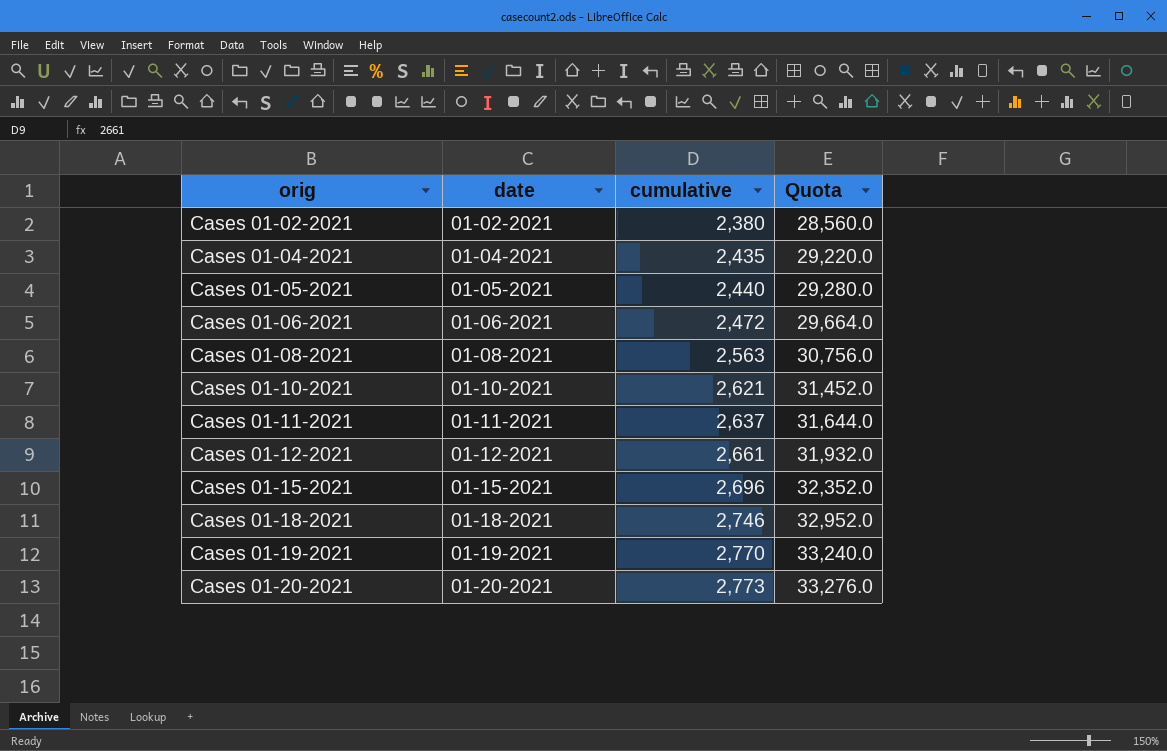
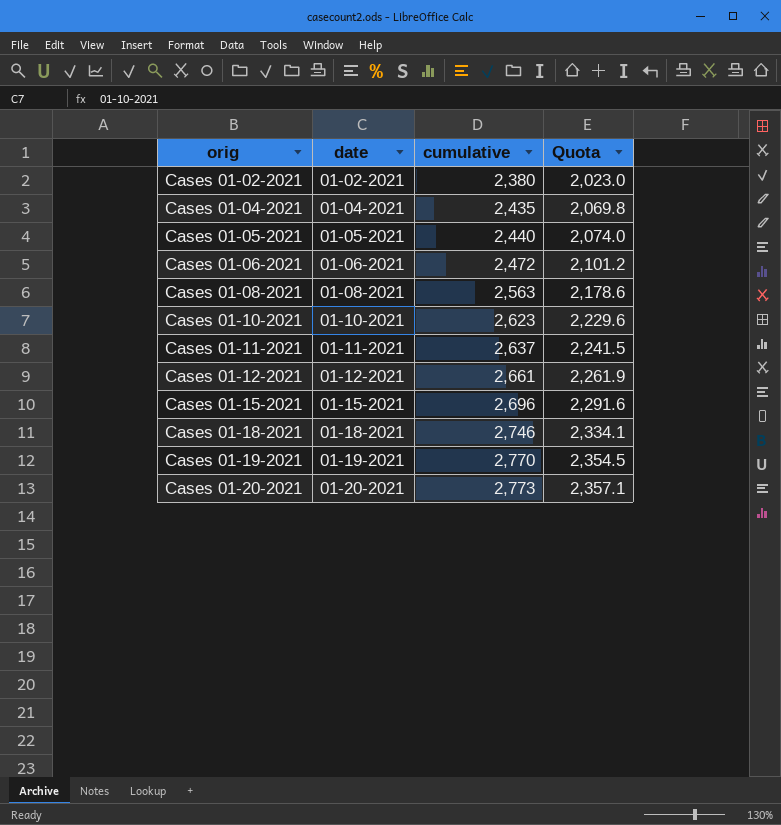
column Quota | formula: [cumulative] * 12 -> [cumulative] * 0.85
Cases 01-10-2021 | cumulative: 2,621 -> 2,623

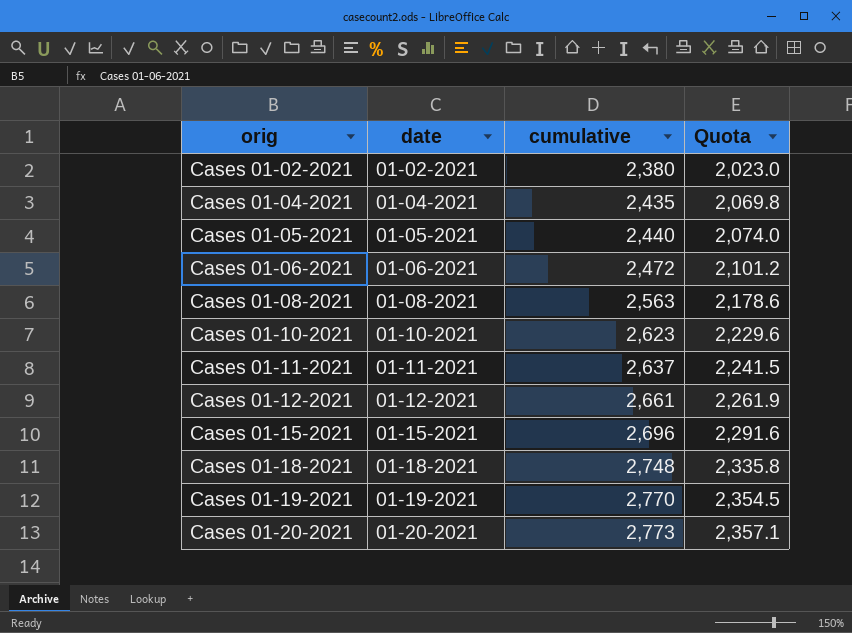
Cases 01-18-2021 | cumulative: 2,746 -> 2,748
Cases 01-18-2021 | Quota: 2,334.1 -> 2,335.8

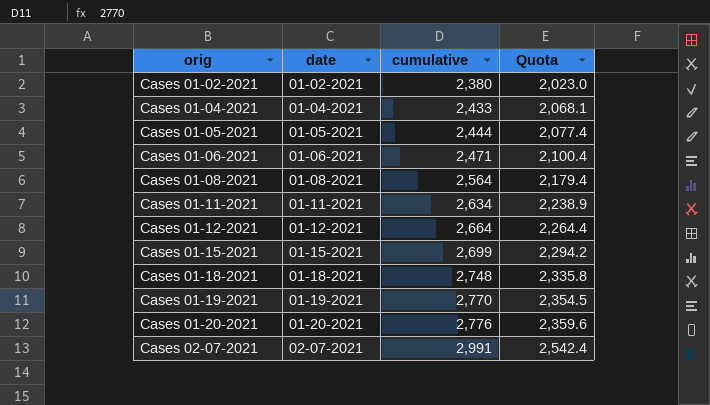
row Cases 01-10-2021: 01-10-2021 | 2,623 | 2,229.6 -> none
Cases 01-04-2021 | cumulative: 2,435 -> 2,433
Cases 01-04-2021 | Quota: 2,069.8 -> 2,068.1
Cases 01-05-2021 | cumulative: 2,440 -> 2,444
Cases 01-05-2021 | Quota: 2,074.0 -> 2,077.4
Cases 01-06-2021 | cumulative: 2,472 -> 2,471
Cases 01-06-2021 | Quota: 2,101.2 -> 2,100.4
Cases 01-08-2021 | cumulative: 2,563 -> 2,564
Cases 01-08-2021 | Quota: 2,178.6 -> 2,179.4
Cases 01-11-2021 | cumulative: 2,637 -> 2,634
Cases 01-11-2021 | Quota: 2,241.5 -> 2,238.9
Cases 01-12-2021 | cumulative: 2,661 -> 2,664
Cases 01-12-2021 | Quota: 2,261.9 -> 2,264.4
Cases 01-15-2021 | cumulative: 2,696 -> 2,699
Cases 01-15-2021 | Quota: 2,291.6 -> 2,294.2
Cases 01-20-2021 | cumulative: 2,773 -> 2,776
Cases 01-20-2021 | Quota: 2,357.1 -> 2,359.6
row Cases 02-07-2021: none -> 02-07-2021 | 2,991 | 2,542.4

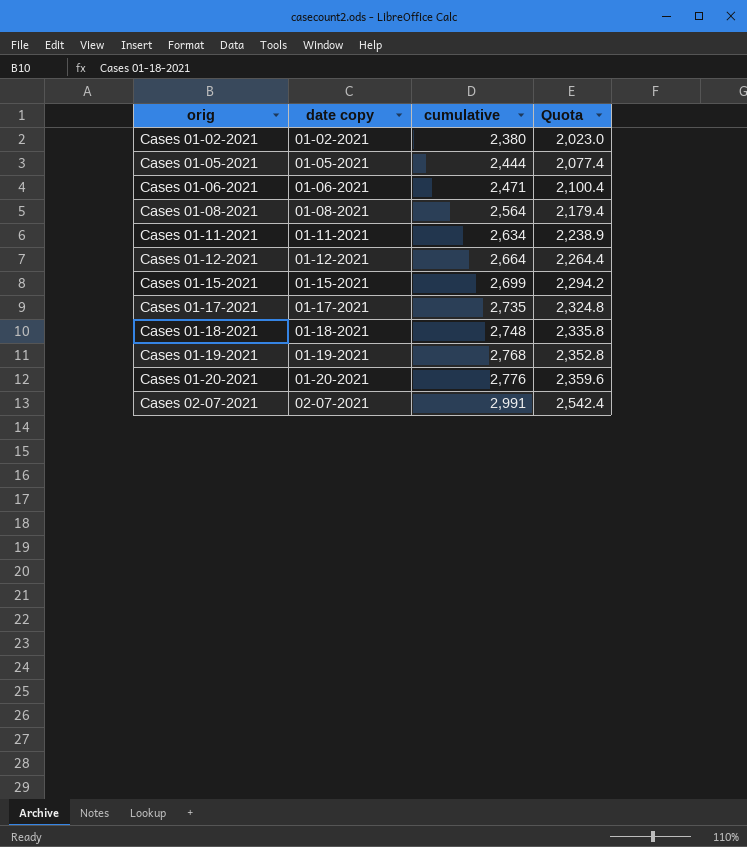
column name: date -> date copy
row Cases 01-04-2021: 01-04-2021 | 2,433 | 2,068.1 -> none
row Cases 01-17-2021: none -> 01-17-2021 | 2,735 | 2,324.8
Cases 01-19-2021 | cumulative: 2,770 -> 2,768
Cases 01-19-2021 | Quota: 2,354.5 -> 2,352.8

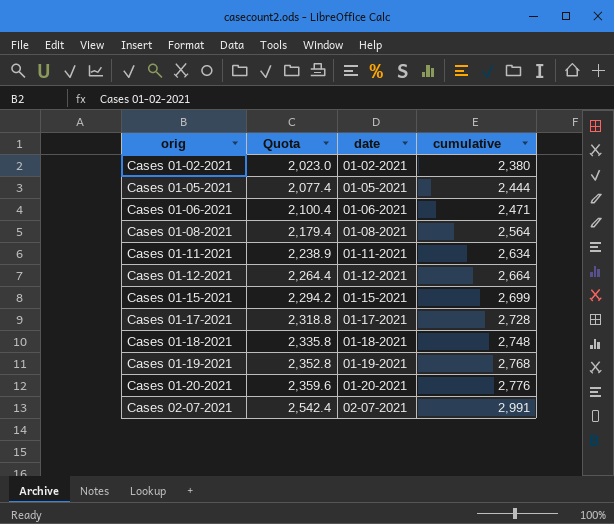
column Quota | position: 4 -> 2
column name: date copy -> date
Cases 01-17-2021 | Quota: 2,324.8 -> 2,318.8
Cases 01-17-2021 | cumulative: 2,735 -> 2,728

